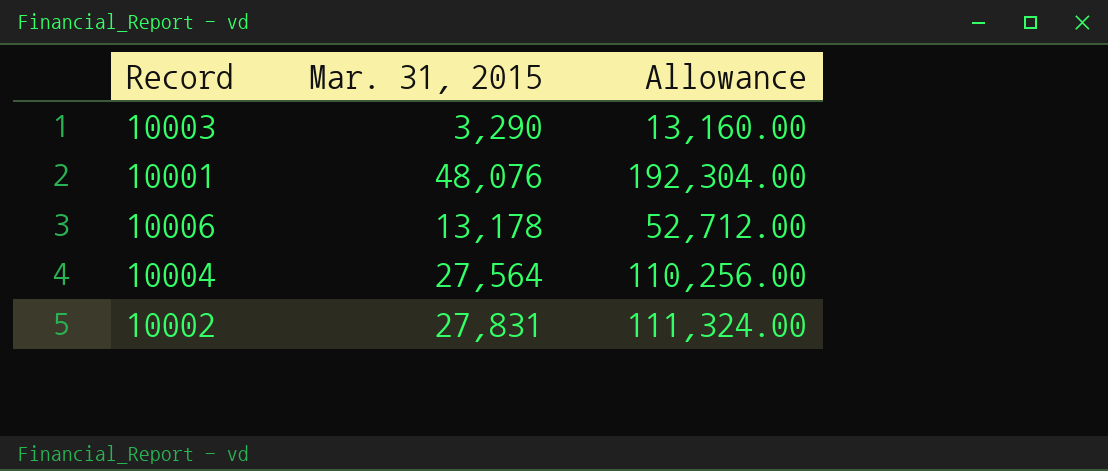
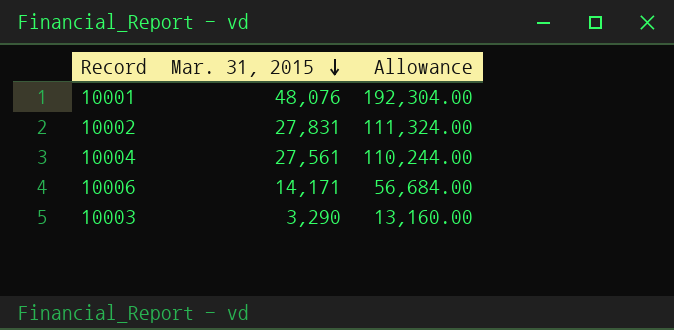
row order: none -> Mar. 31, 2015 descending
10004 | Mar. 31, 2015: 27,564 -> 27,561
10004 | Allowance: 110,256.00 -> 110,244.00
10006 | Mar. 31, 2015: 13,178 -> 14,171
10006 | Allowance: 52,712.00 -> 56,684.00

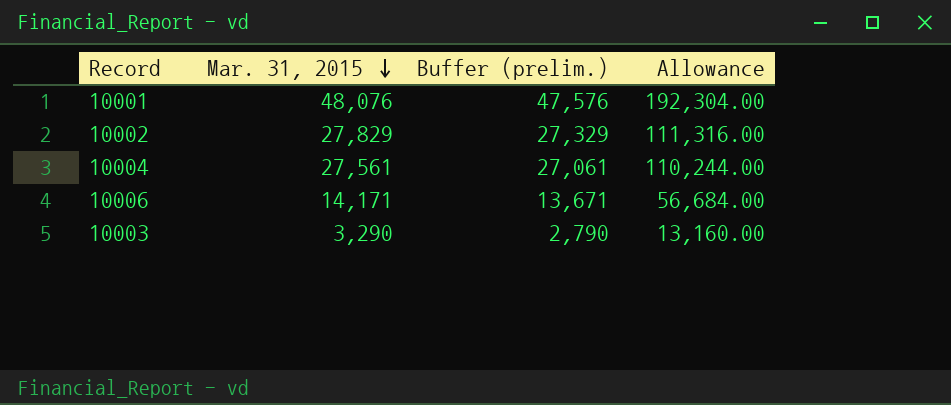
column Buffer (prelim.) | formula: none -> [Mar. 31, 2015] - 500
10002 | Mar. 31, 2015: 27,831 -> 27,829
10002 | Allowance: 111,324.00 -> 111,316.00

